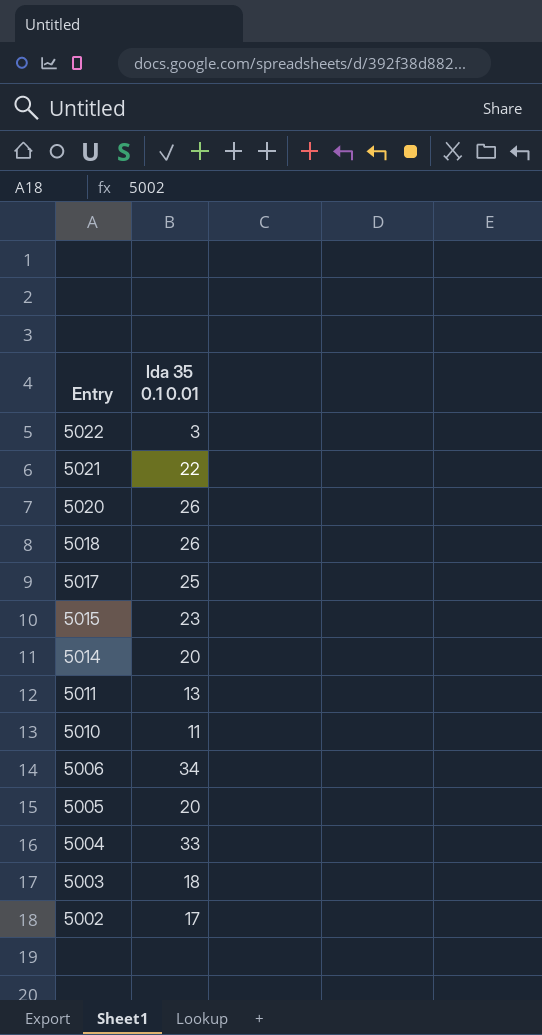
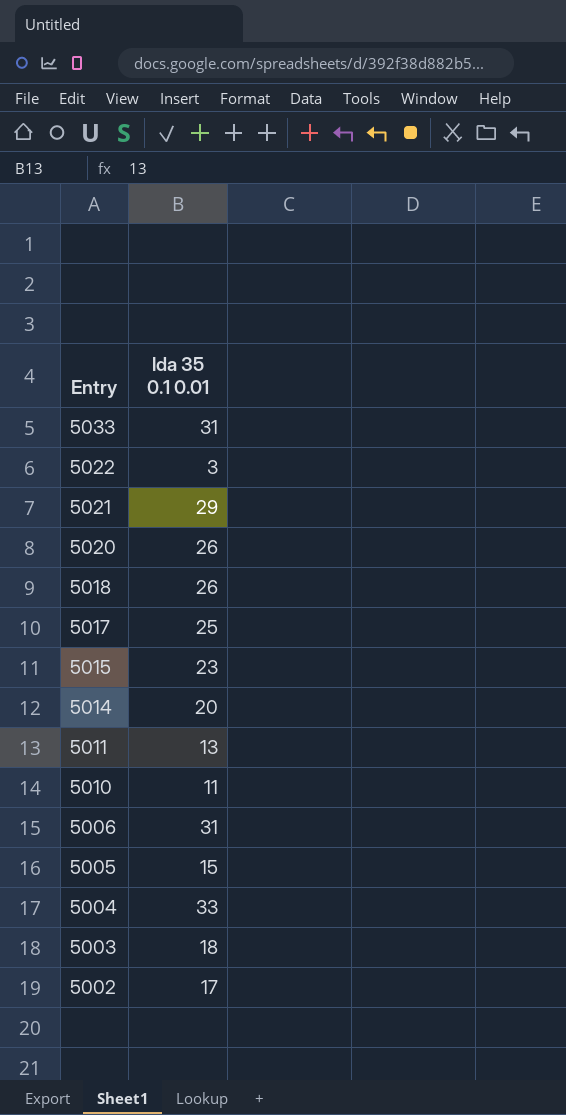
row 5033: none -> 31
5021 | lda 35 0.1 0.01: 22 -> 29
5006 | lda 35 0.1 0.01: 34 -> 31
5005 | lda 35 0.1 0.01: 20 -> 15

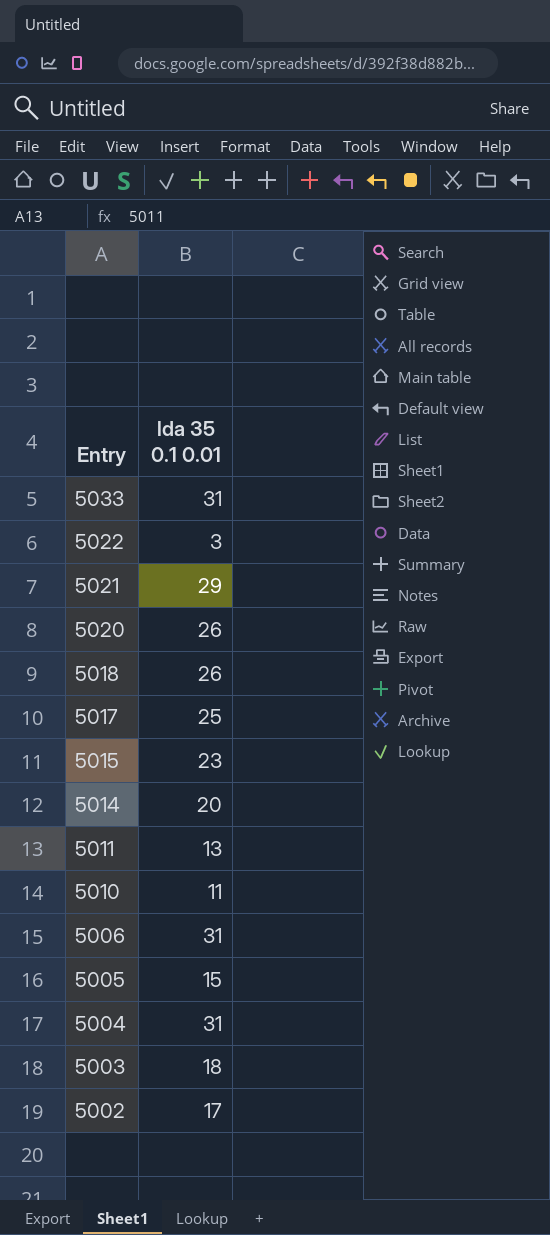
5004 | lda 35 0.1 0.01: 33 -> 31

